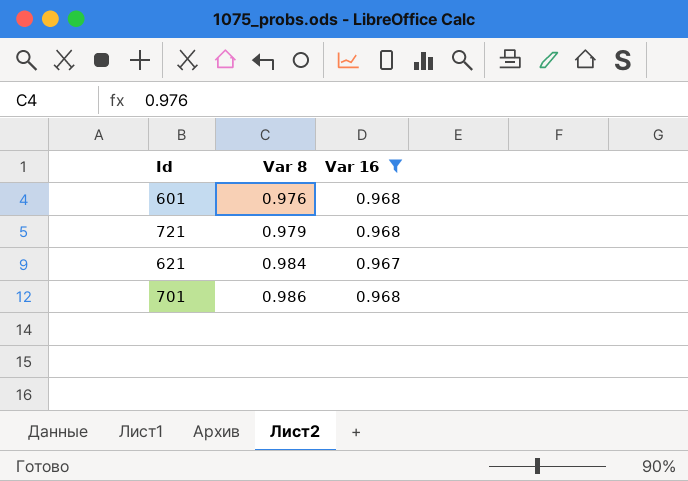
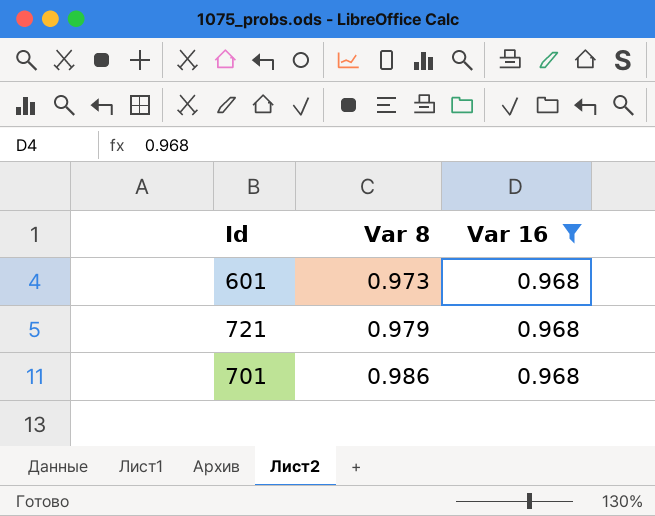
row 621: 0.984 | 0.967 -> none
601 | Var 8: 0.976 -> 0.973

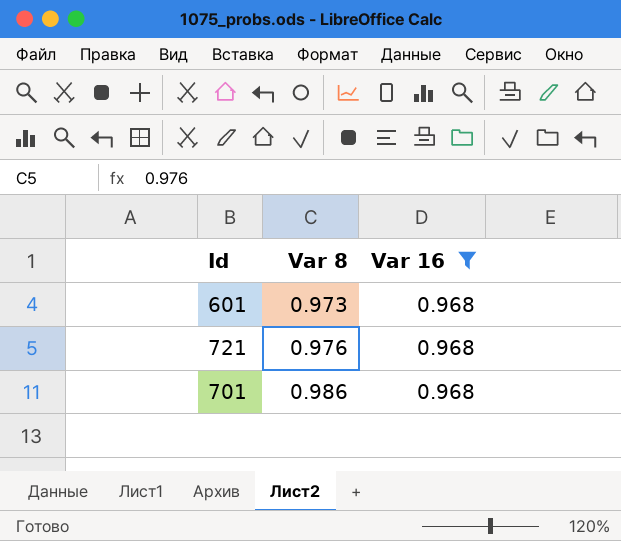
721 | Var 8: 0.979 -> 0.976

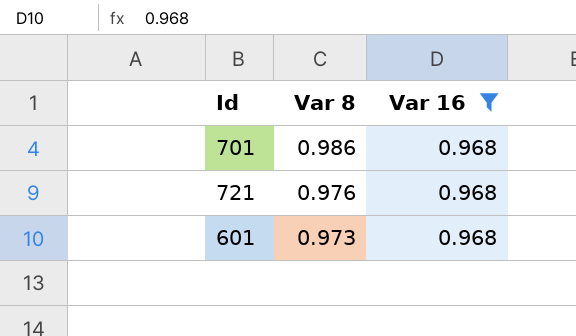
row order: Var 8 ascending -> Var 8 descending

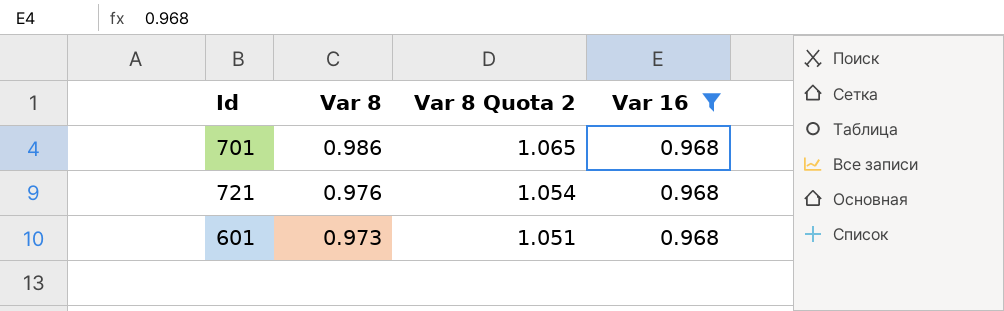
column Var 8 Quota 2 | formula: none -> [Var 8] * 1.08

